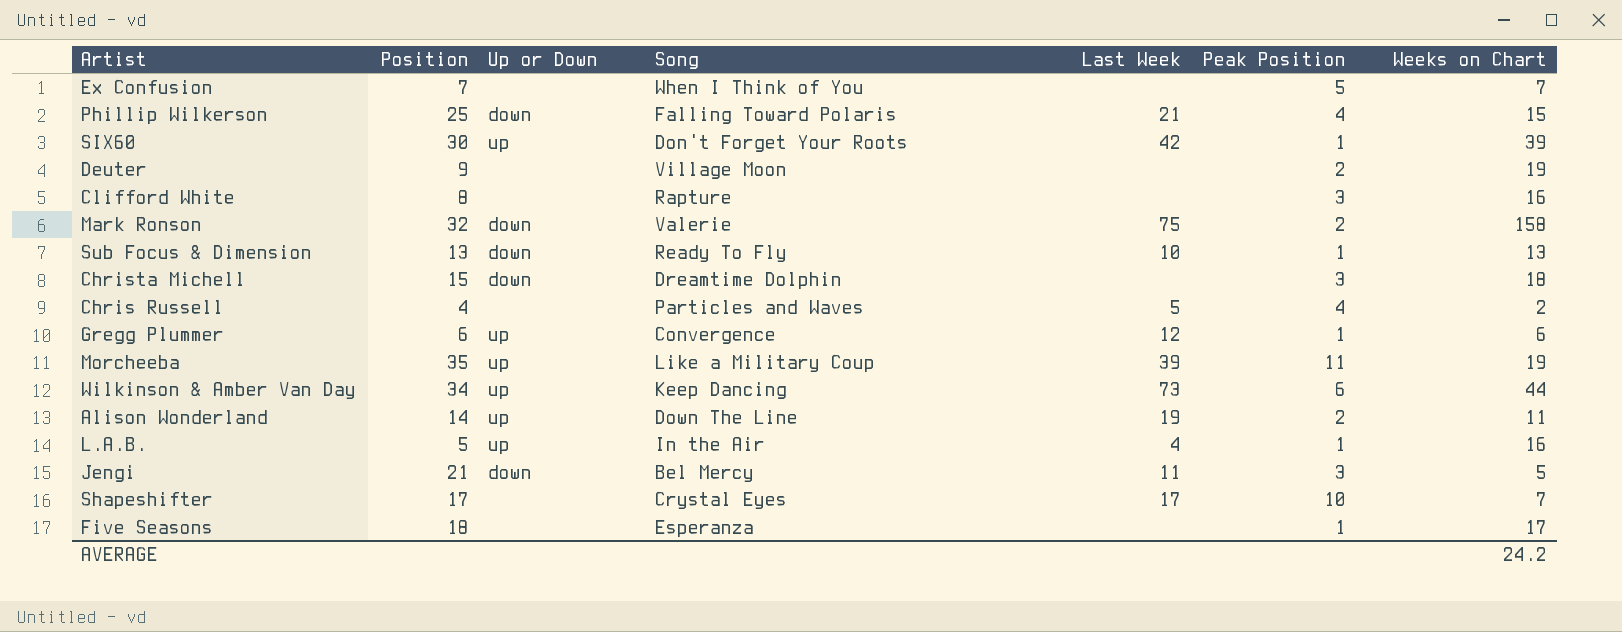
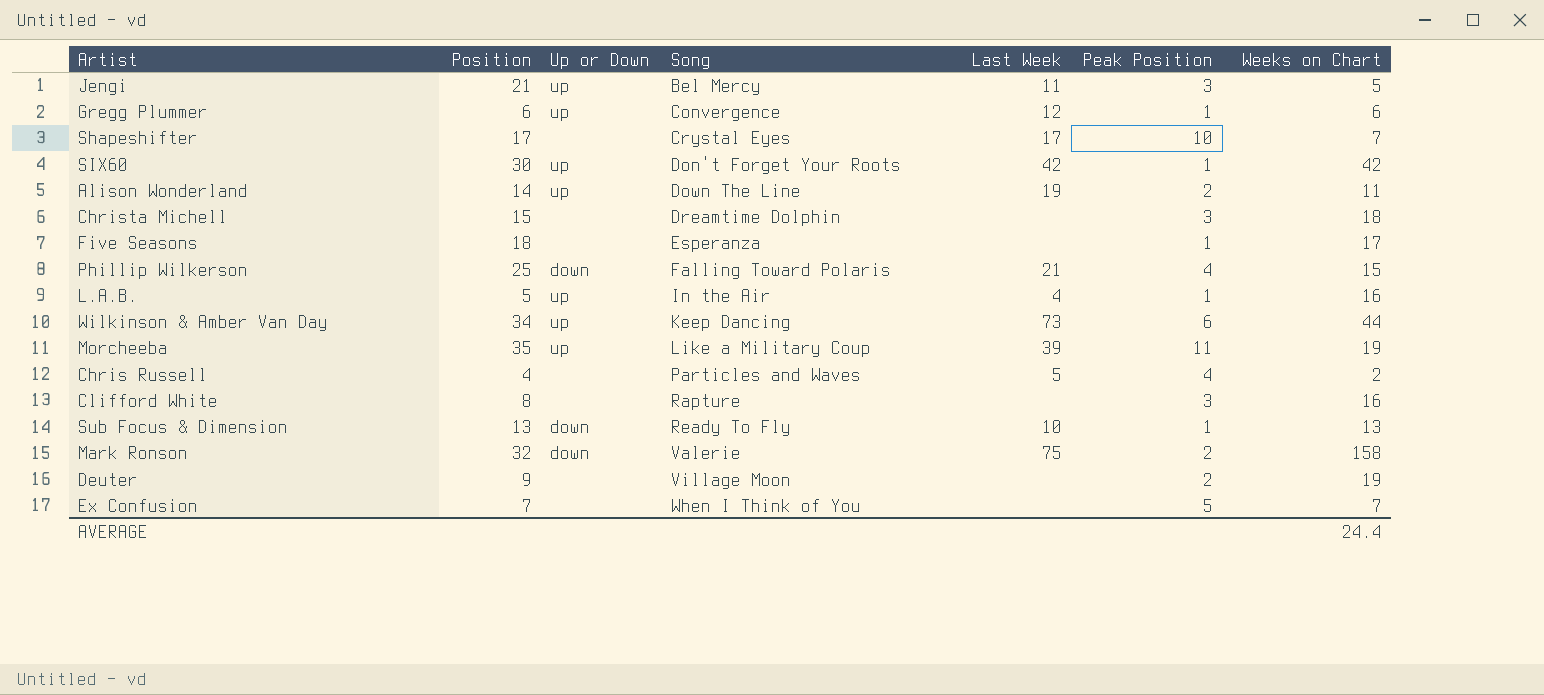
row order: none -> Song ascending
Jengi | Up or Down: down -> up
SIX60 | Weeks on Chart: 39 -> 42
Christa Michell | Up or Down: down -> none
AVERAGE | Weeks on Chart: 24.2 -> 24.4

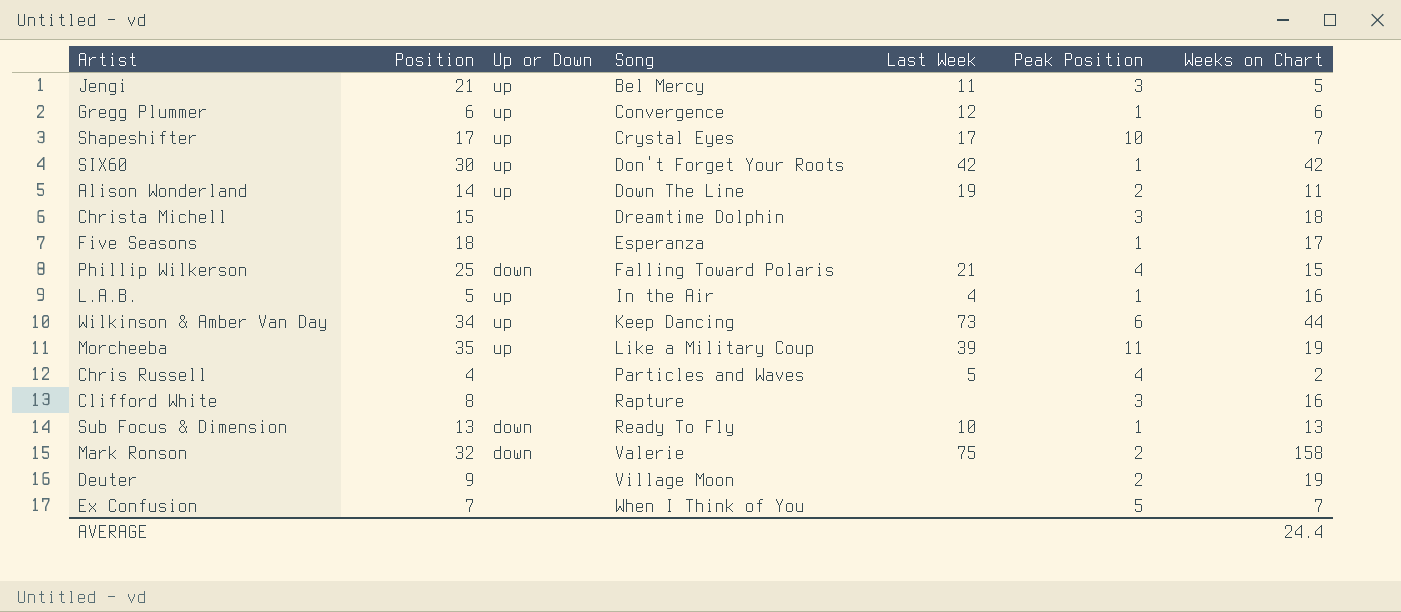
Shapeshifter | Up or Down: none -> up

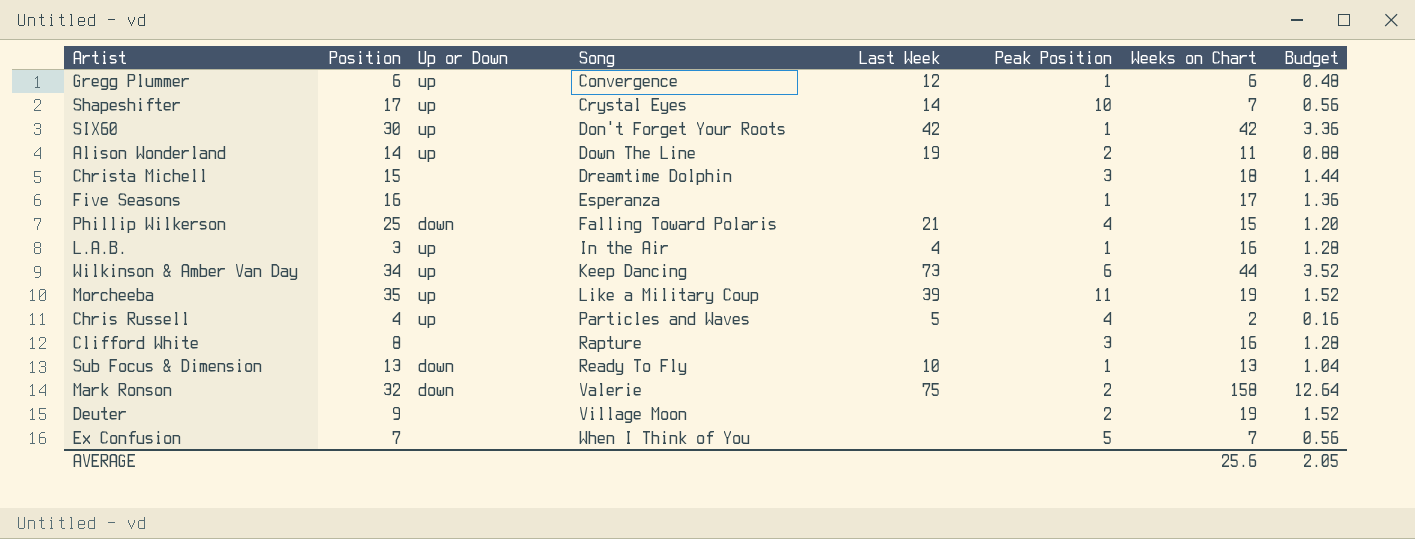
column Budget | formula: none -> [Weeks on Chart] * 0.08
row Jengi: 21 | up | Bel Mercy | 11 | 3 | 5 -> none
Shapeshifter | Last Week: 17 -> 14
Five Seasons | Position: 18 -> 16
L.A.B. | Position: 5 -> 3
Chris Russell | Up or Down: none -> up
AVERAGE | Weeks on Chart: 24.4 -> 25.6

